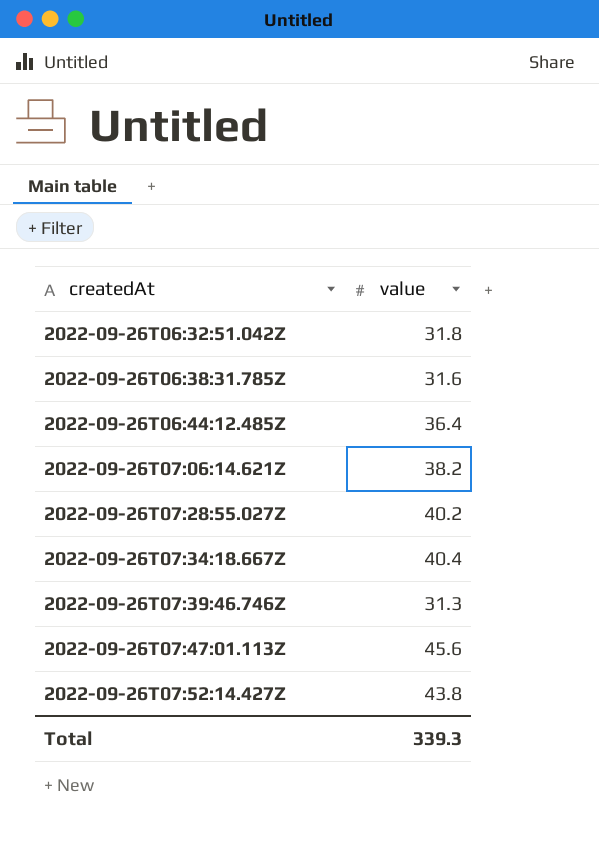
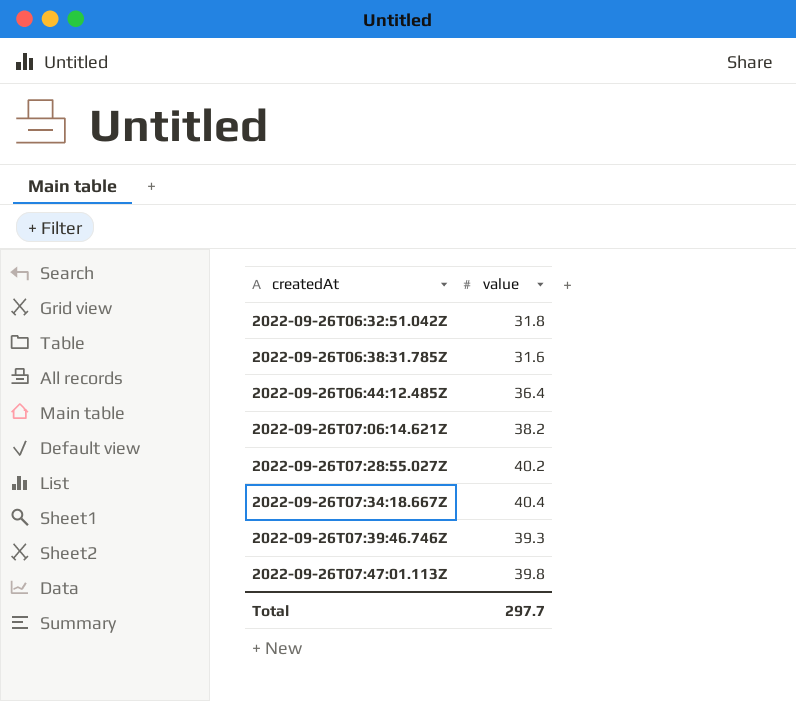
row 2022-09-26T07:52:14.427Z: 43.8 -> none
2022-09-26T07:39:46.746Z | value: 31.3 -> 39.3
2022-09-26T07:47:01.113Z | value: 45.6 -> 39.8
Total | value: 339.3 -> 297.7

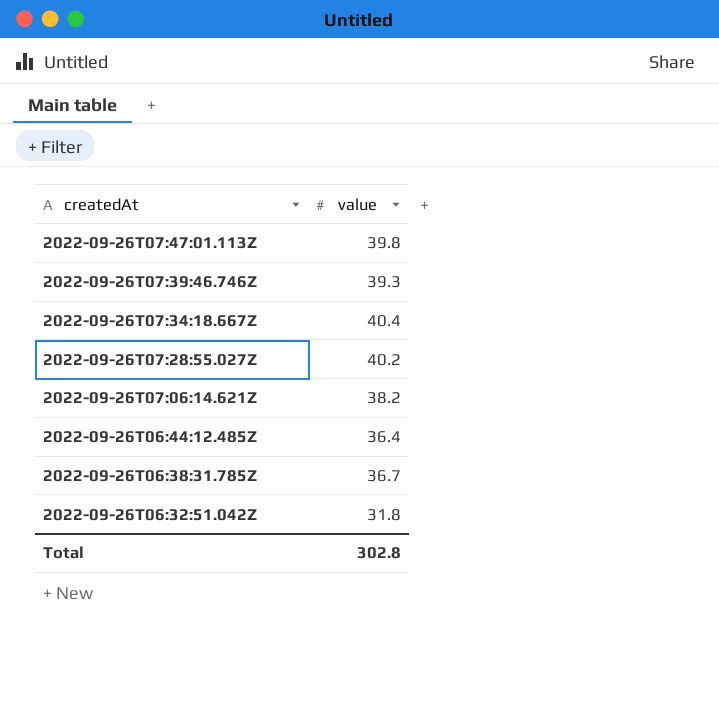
row order: createdAt ascending -> createdAt descending
2022-09-26T06:38:31.785Z | value: 31.6 -> 36.7
Total | value: 297.7 -> 302.8

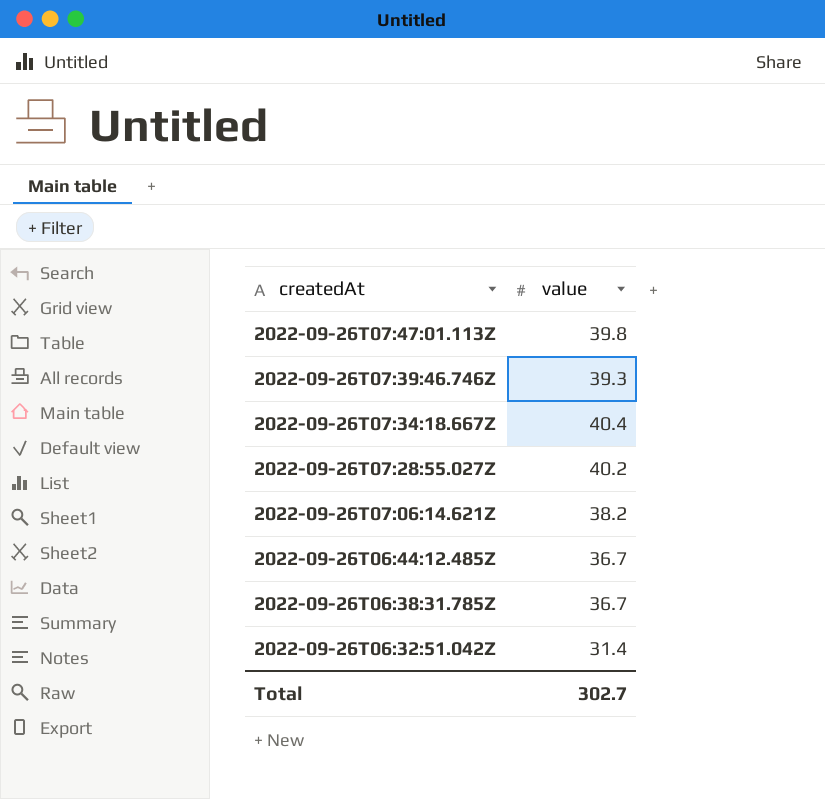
2022-09-26T06:44:12.485Z | value: 36.4 -> 36.7
2022-09-26T06:32:51.042Z | value: 31.8 -> 31.4
Total | value: 302.8 -> 302.7

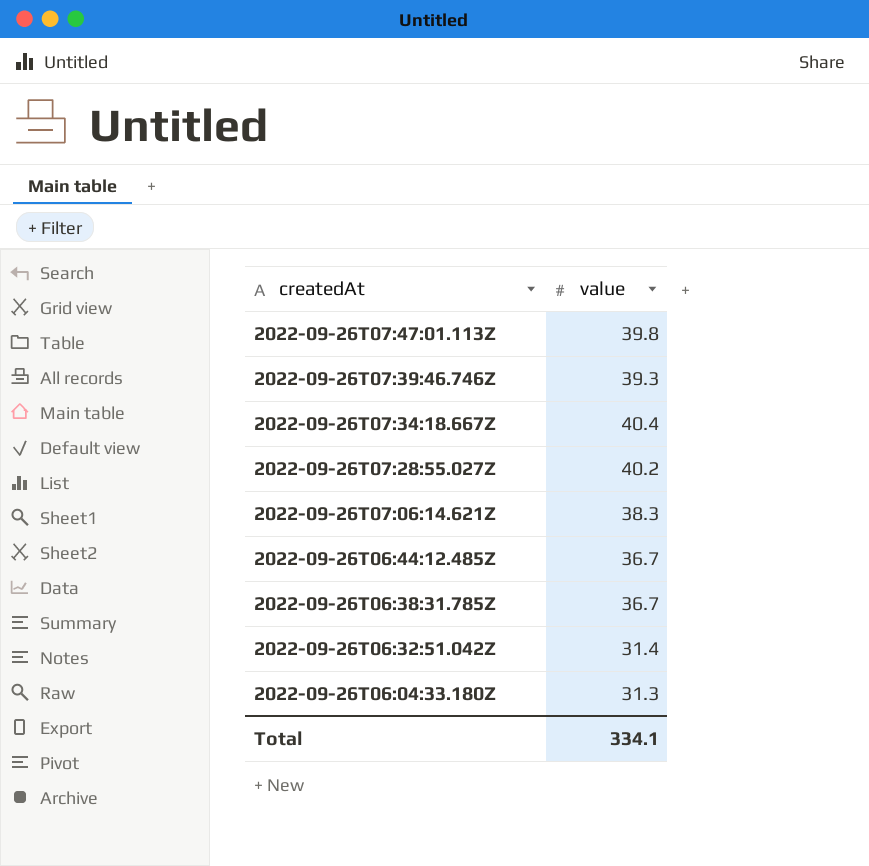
2022-09-26T07:06:14.621Z | value: 38.2 -> 38.3
row 2022-09-26T06:04:33.180Z: none -> 31.3
Total | value: 302.7 -> 334.1

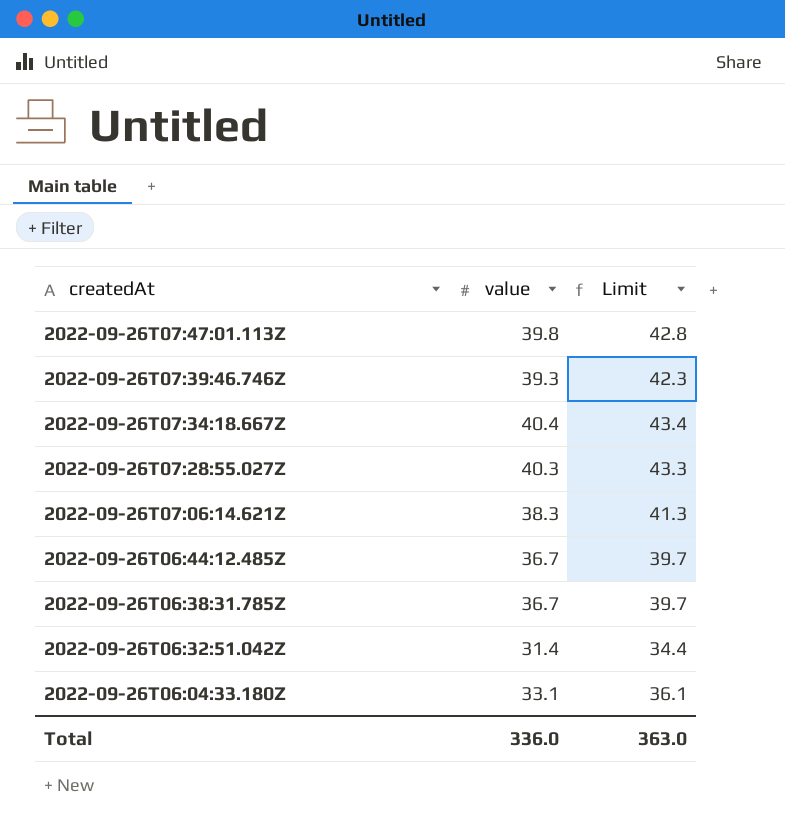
column Limit | formula: none -> [value] + 3
2022-09-26T07:28:55.027Z | value: 40.2 -> 40.3
2022-09-26T06:04:33.180Z | value: 31.3 -> 33.1
Total | value: 334.1 -> 336.0

